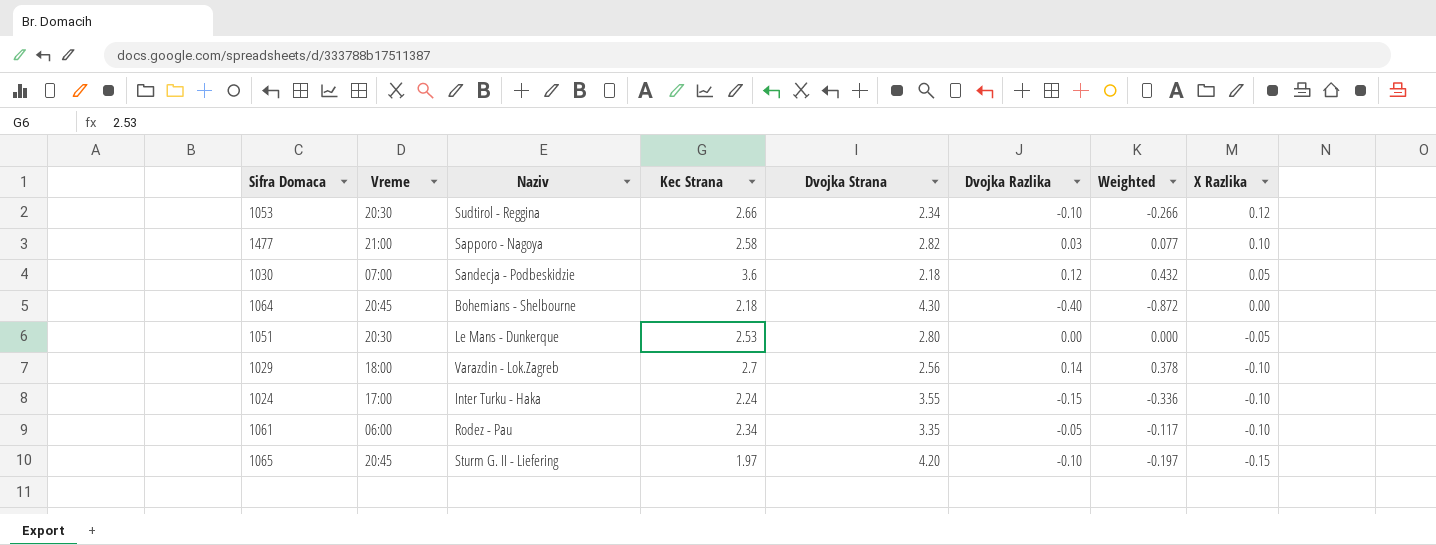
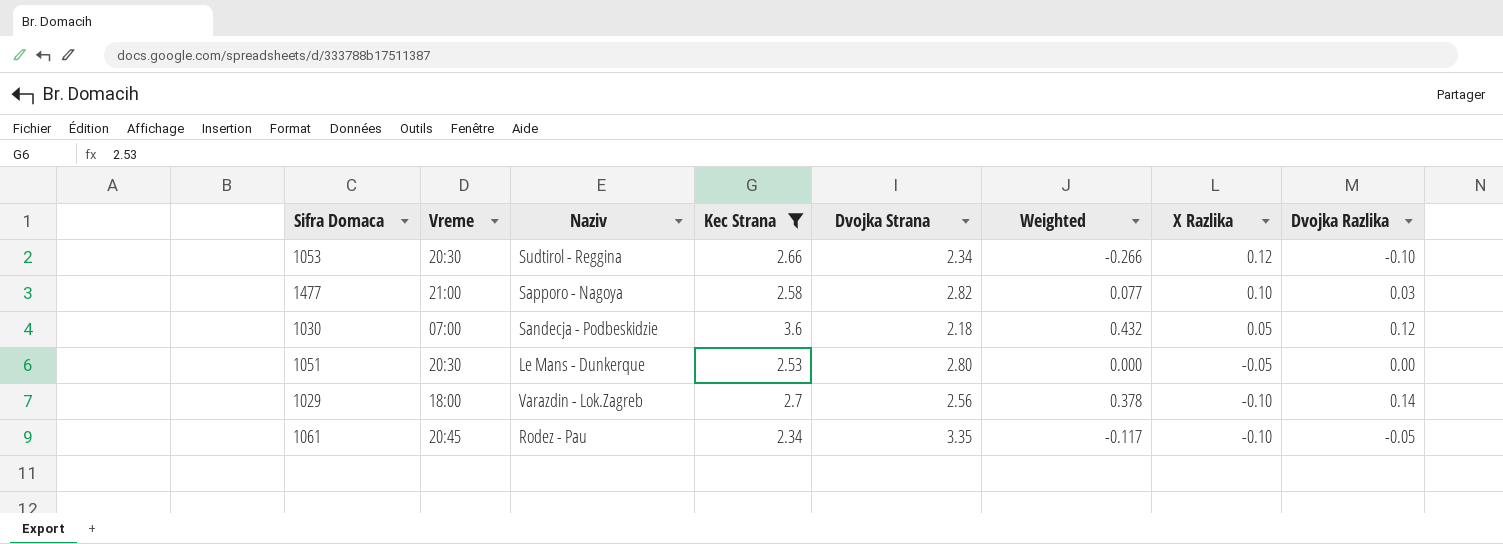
filter: none -> Kec Strana >= 2.34
column Dvojka Razlika | position: 6 -> 8
1061 | Vreme: 06:00 -> 20:45

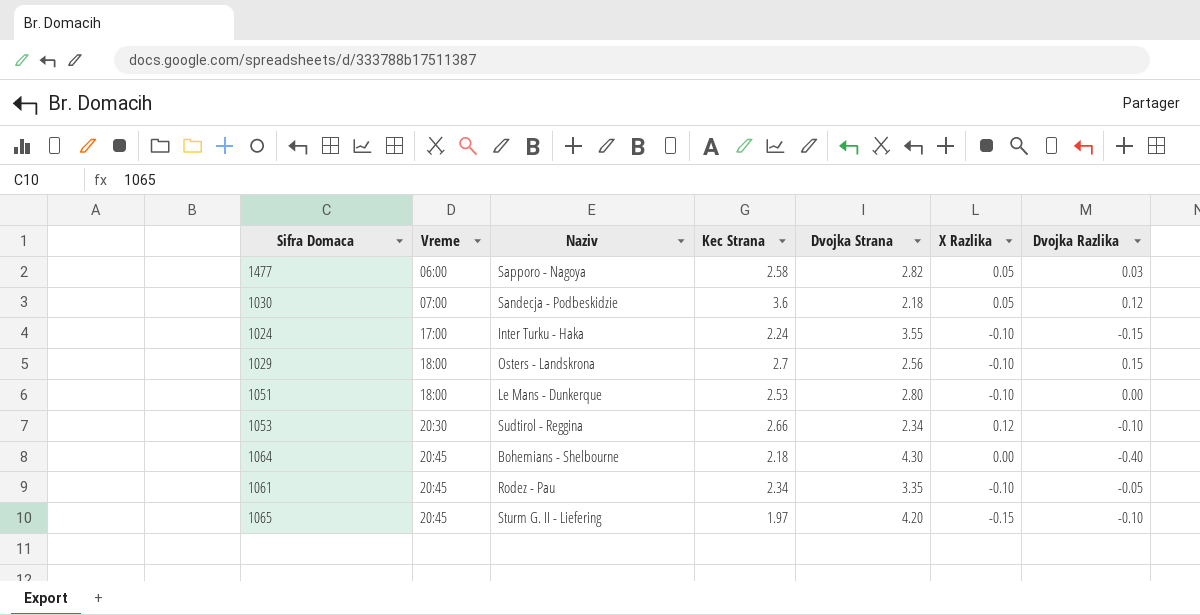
filter: Kec Strana >= 2.34 -> none
row order: X Razlika descending -> Vreme ascending
column Weighted | formula: [Kec Strana] * [Dvojka Razlika] -> none
1477 | Vreme: 21:00 -> 06:00
1477 | X Razlika: 0.10 -> 0.05
1029 | Naziv: Varazdin - Lok.Zagreb -> Osters - Landskrona
1029 | Dvojka Razlika: 0.14 -> 0.15
1051 | Vreme: 20:30 -> 18:00
1051 | X Razlika: -0.05 -> -0.10

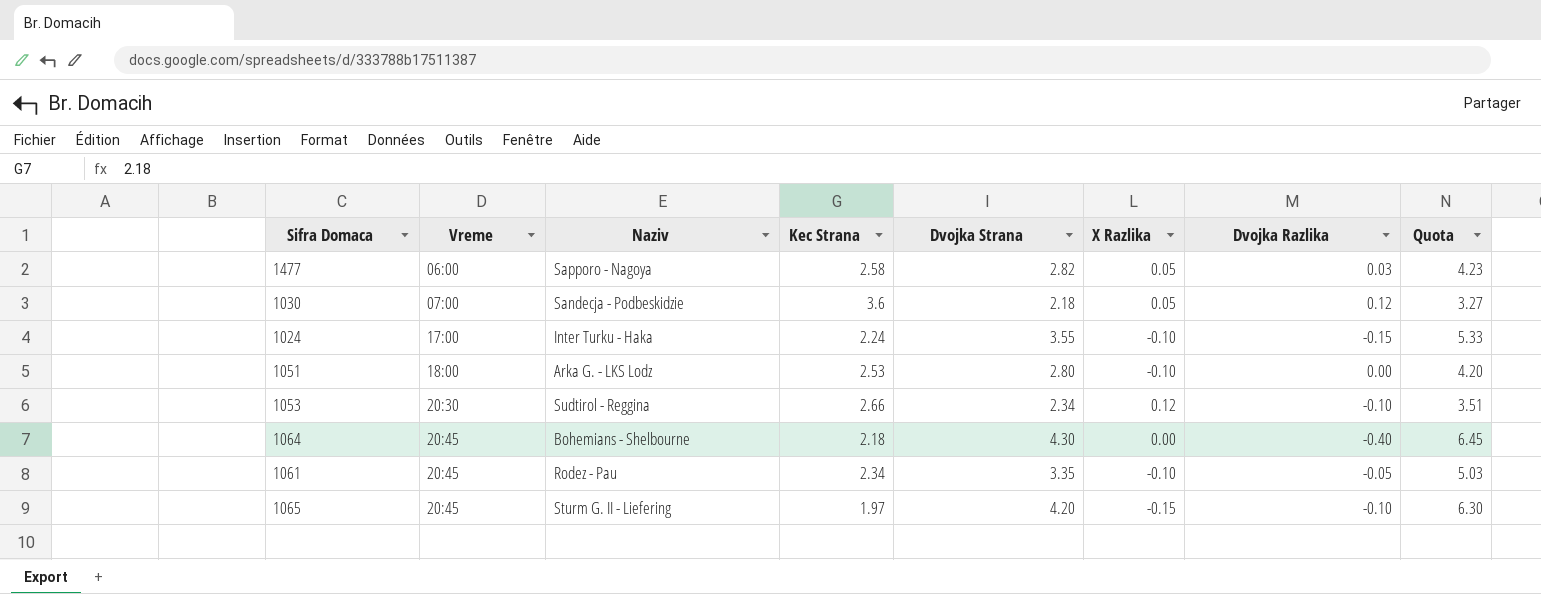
column Quota | formula: none -> [Dvojka Strana] * 1.5
row 1029: 18:00 | Osters - Landskrona | 2.7 | 2.56 | -0.10 | 0.15 -> none
1051 | Naziv: Le Mans - Dunkerque -> Arka G. - LKS Lodz

